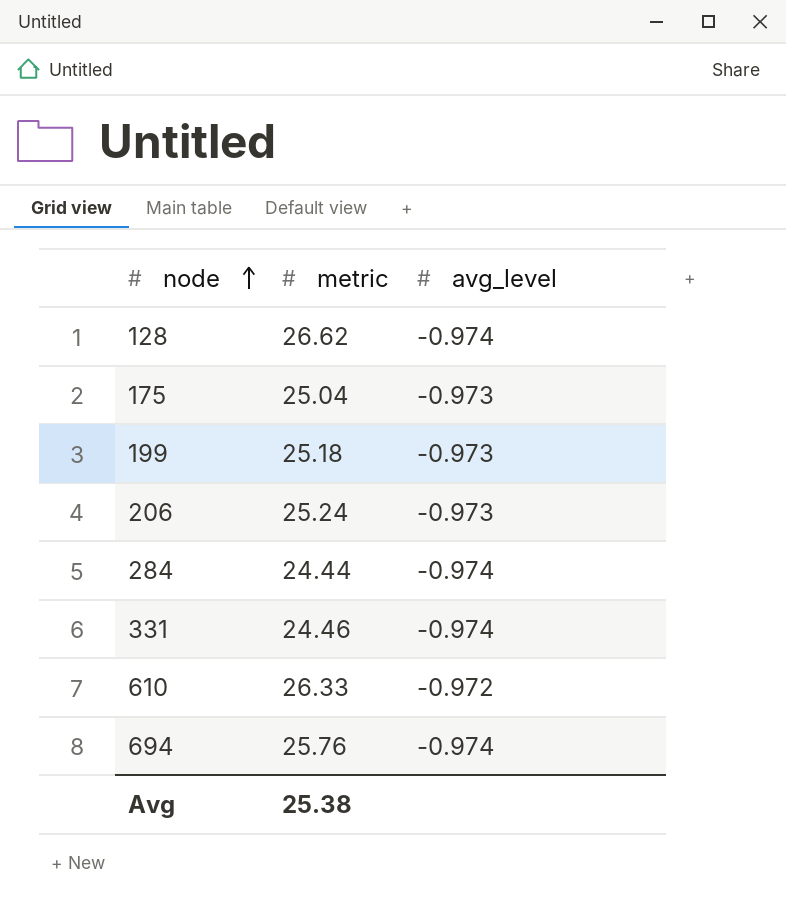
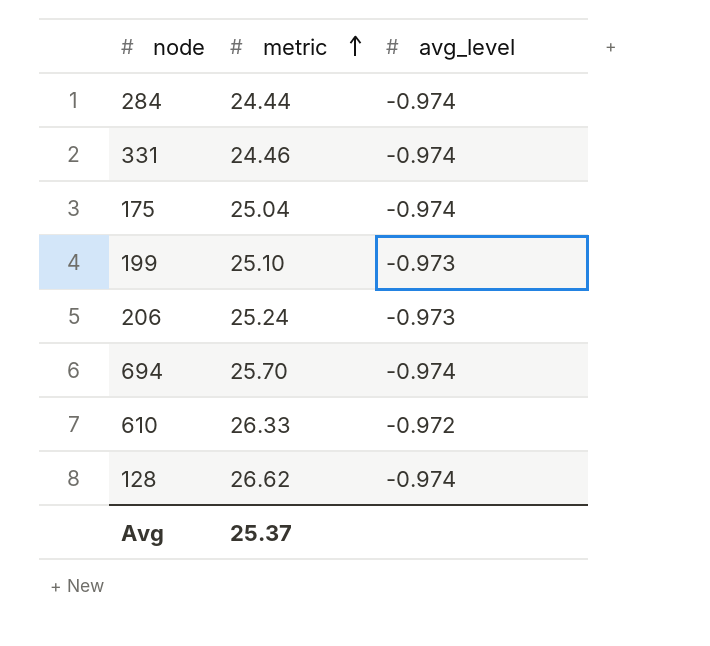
row order: node ascending -> metric ascending
175 | avg_level: -0.973 -> -0.974
199 | metric: 25.18 -> 25.10
694 | metric: 25.76 -> 25.70
Avg | metric: 25.38 -> 25.37

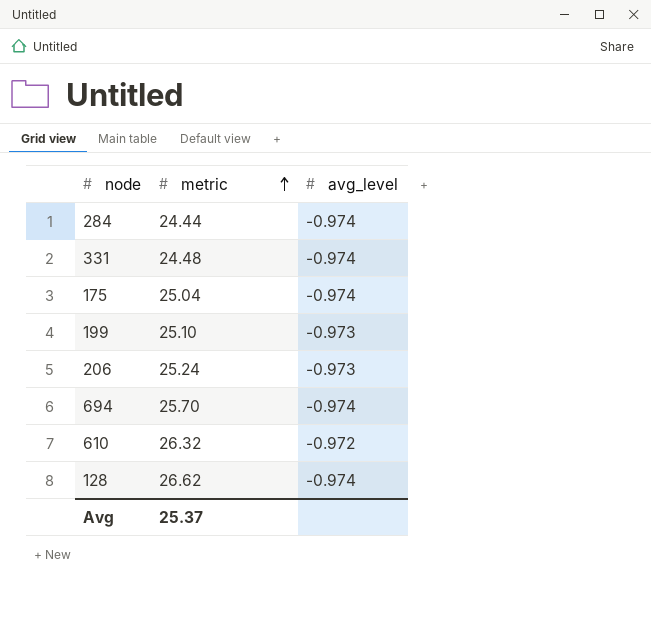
331 | metric: 24.46 -> 24.48
610 | metric: 26.33 -> 26.32

